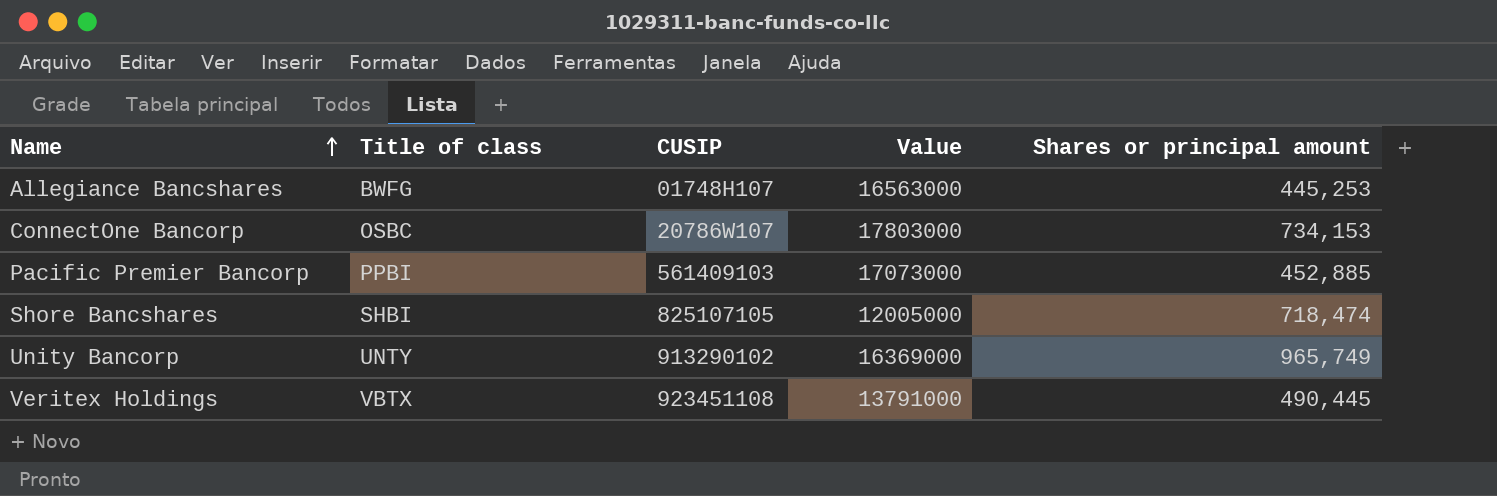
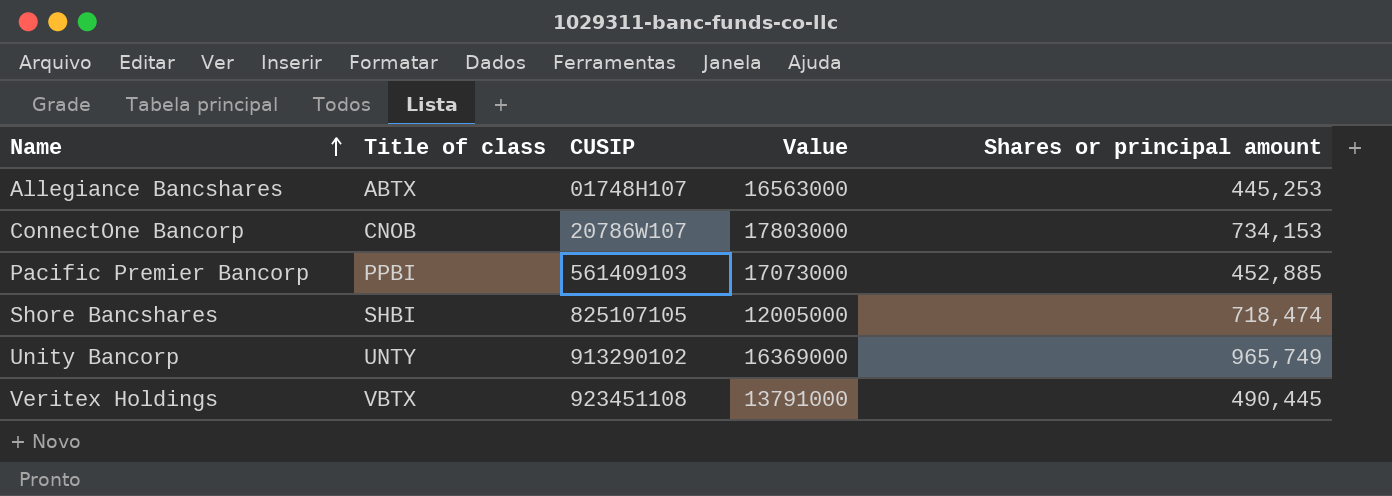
Allegiance Bancshares | Title of class: BWFG -> ABTX
ConnectOne Bancorp | Title of class: OSBC -> CNOB

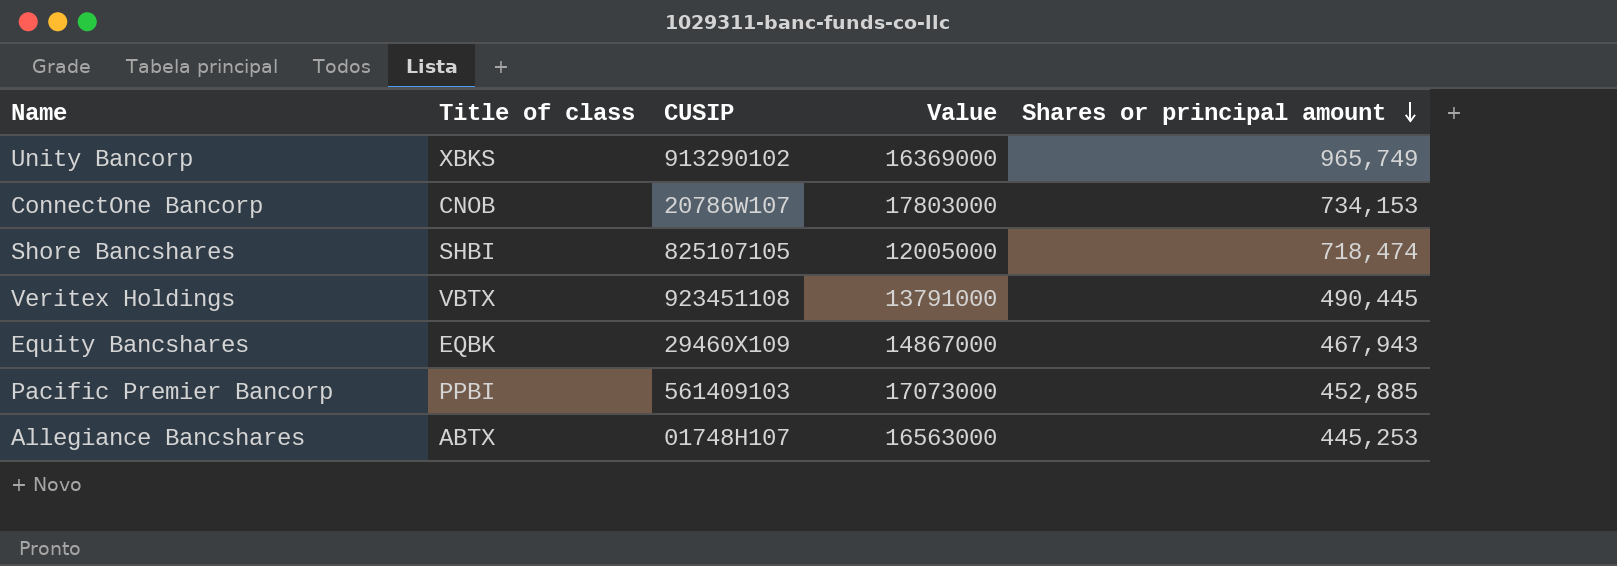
row order: Name ascending -> Shares or principal amount descending
Unity Bancorp | Title of class: UNTY -> XBKS
row Equity Bancshares: none -> EQBK | 29460X109 | 14867000 | 467,943

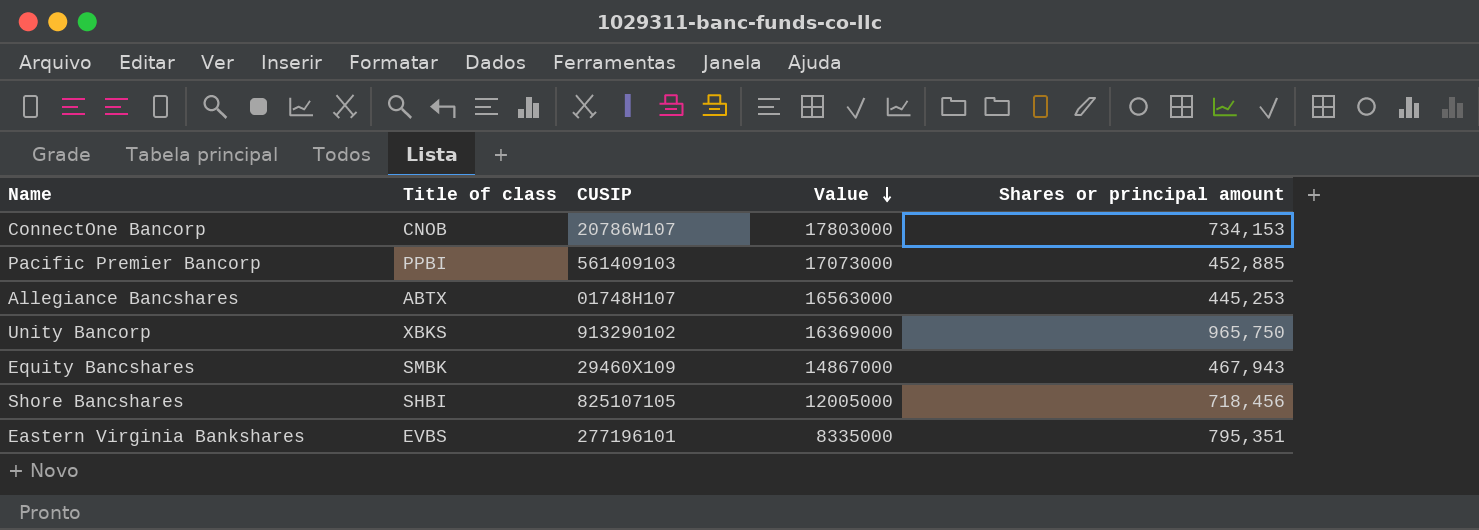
row order: Shares or principal amount descending -> Value descending
row Veritex Holdings: VBTX | 923451108 | 13791000 | 490,445 -> none
Unity Bancorp | Shares or principal amount: 965,749 -> 965,750
Equity Bancshares | Title of class: EQBK -> SMBK
Shore Bancshares | Shares or principal amount: 718,474 -> 718,456
row Eastern Virginia Bankshares: none -> EVBS | 277196101 | 8335000 | 795,351

